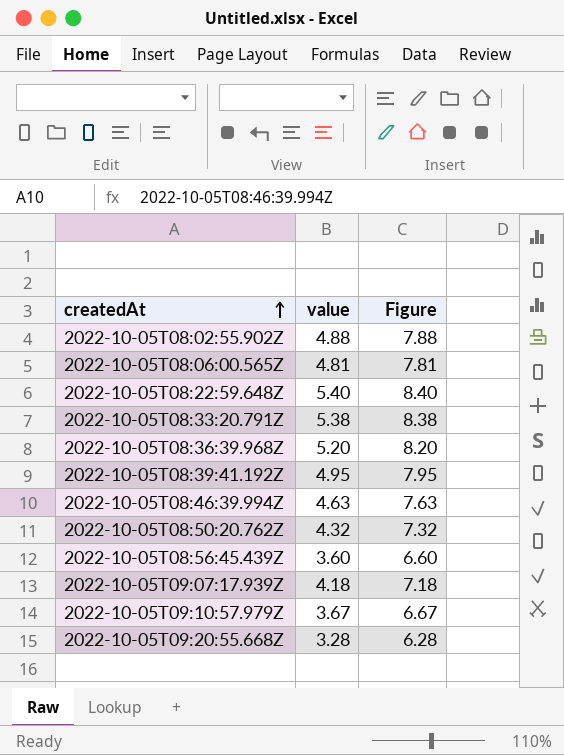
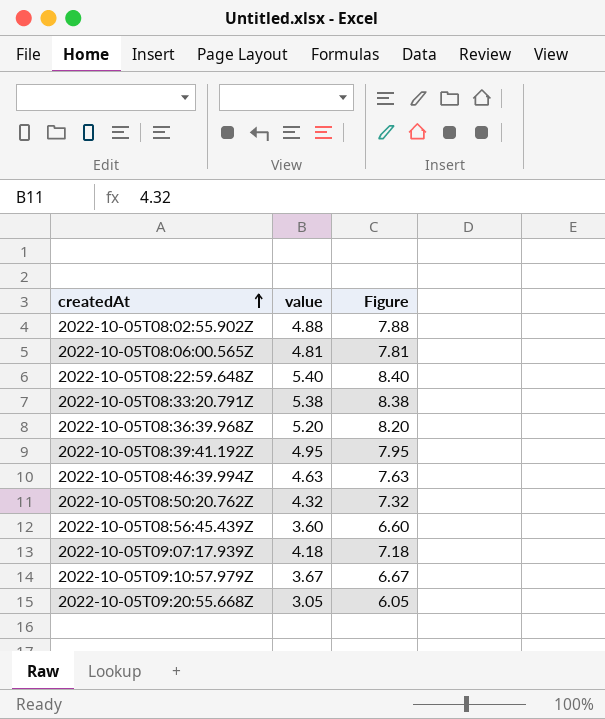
2022-10-05T09:20:55.668Z | value: 3.28 -> 3.05
2022-10-05T09:20:55.668Z | Figure: 6.28 -> 6.05

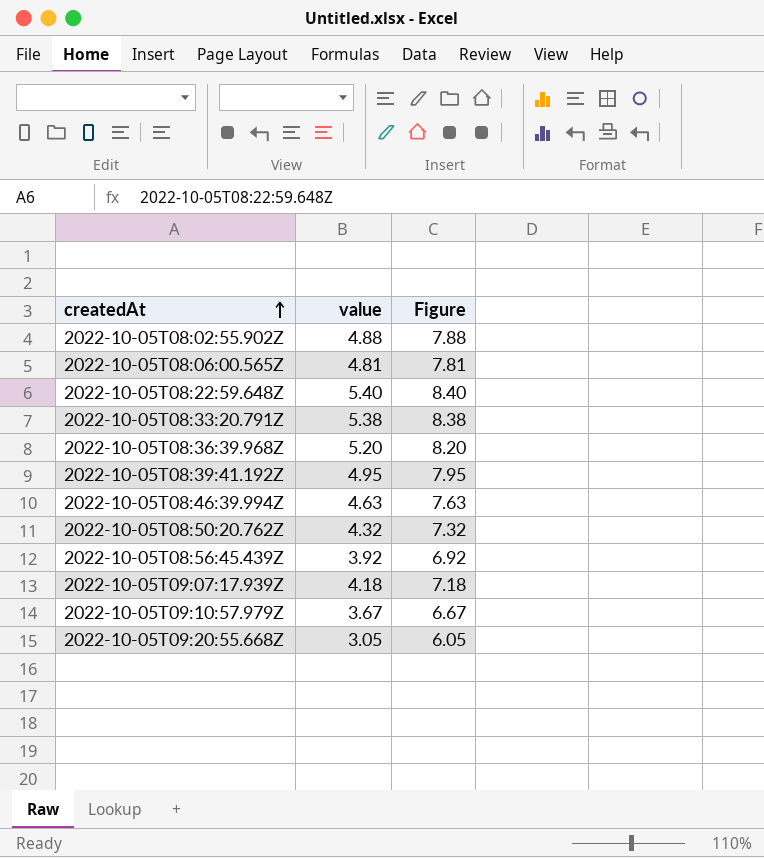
2022-10-05T08:56:45.439Z | value: 3.60 -> 3.92
2022-10-05T08:56:45.439Z | Figure: 6.60 -> 6.92

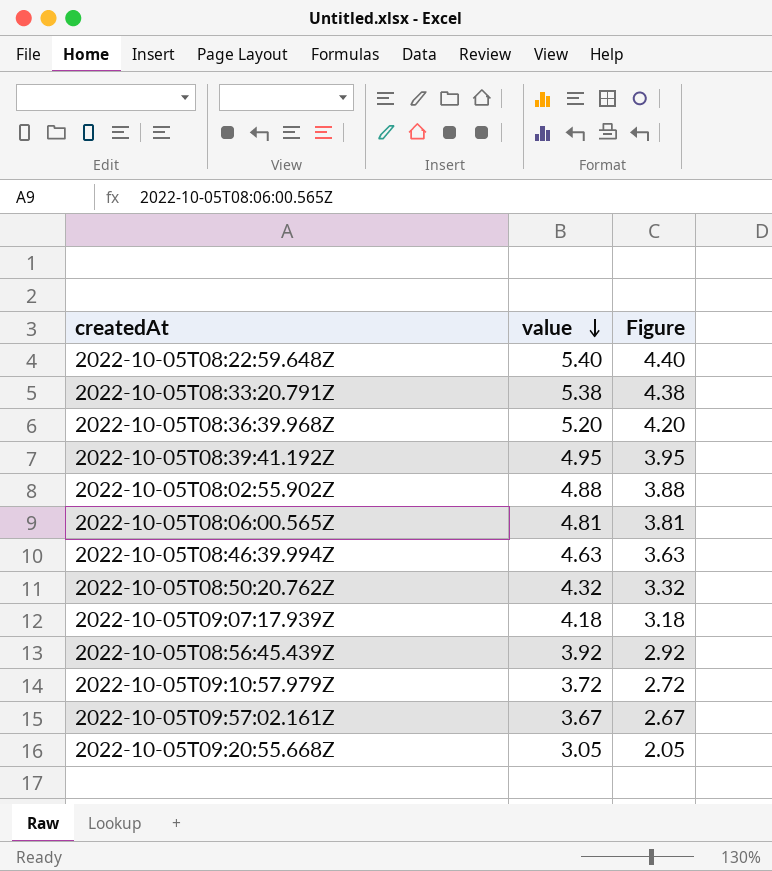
row order: createdAt ascending -> value descending
column Figure | formula: [value] + 3 -> [value] - 1
2022-10-05T09:10:57.979Z | value: 3.67 -> 3.72
row 2022-10-05T09:57:02.161Z: none -> 3.67 | 2.67

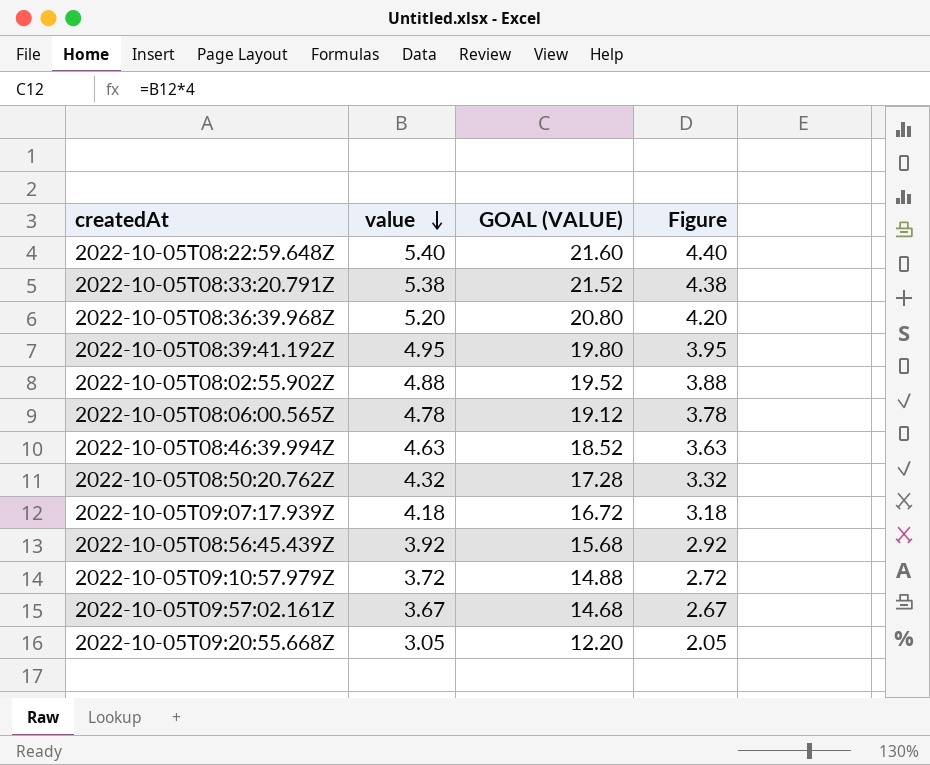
column GOAL (VALUE) | formula: none -> [value] * 4
2022-10-05T08:06:00.565Z | value: 4.81 -> 4.78
2022-10-05T08:06:00.565Z | Figure: 3.81 -> 3.78

